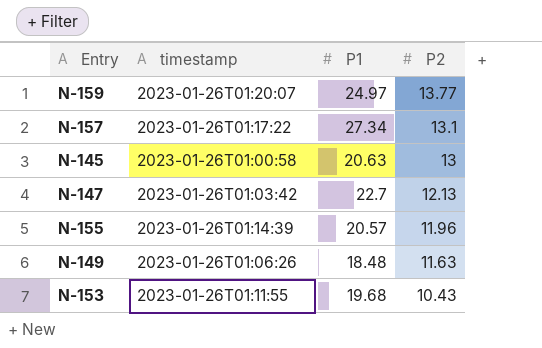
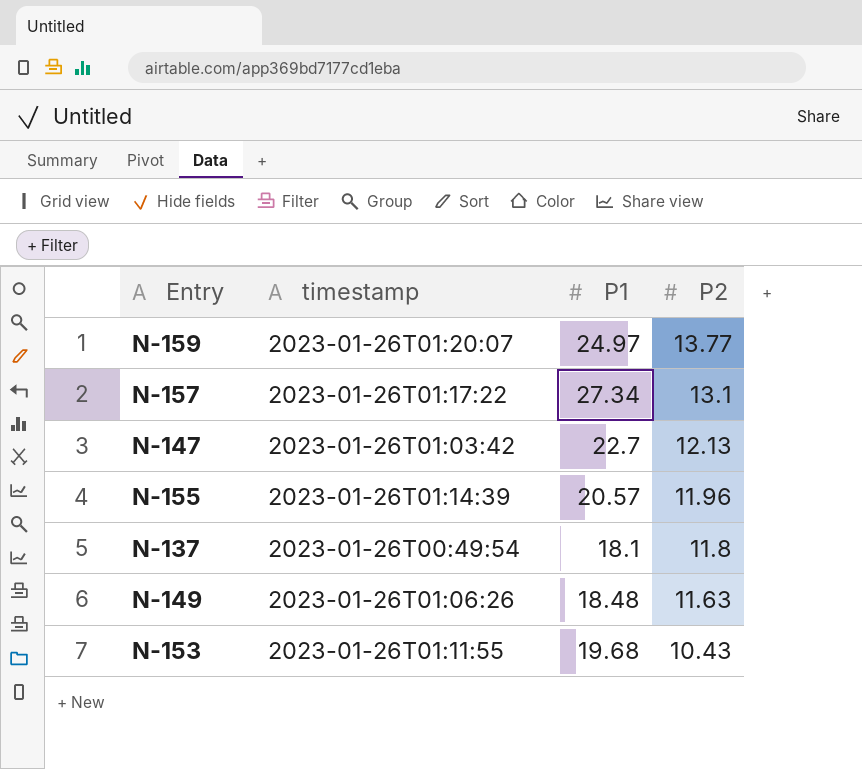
row N-145: 2023-01-26T01:00:58 | 20.63 | 13 -> none
row N-137: none -> 2023-01-26T00:49:54 | 18.1 | 11.8

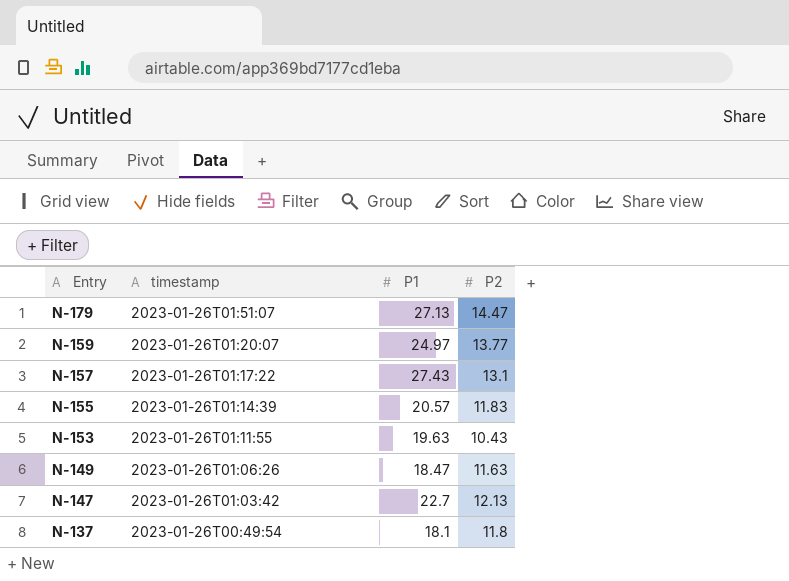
row order: P2 descending -> Entry descending
row N-179: none -> 2023-01-26T01:51:07 | 27.13 | 14.47
N-157 | P1: 27.34 -> 27.43
N-155 | P2: 11.96 -> 11.83
N-153 | P1: 19.68 -> 19.63
N-149 | P1: 18.48 -> 18.47

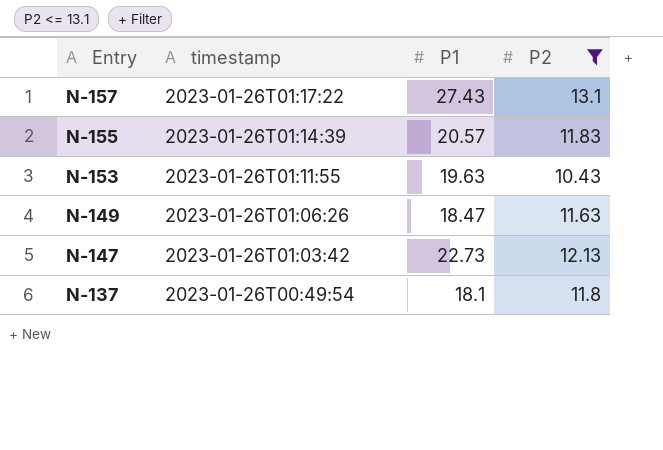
filter: none -> P2 <= 13.1
N-147 | P1: 22.7 -> 22.73

